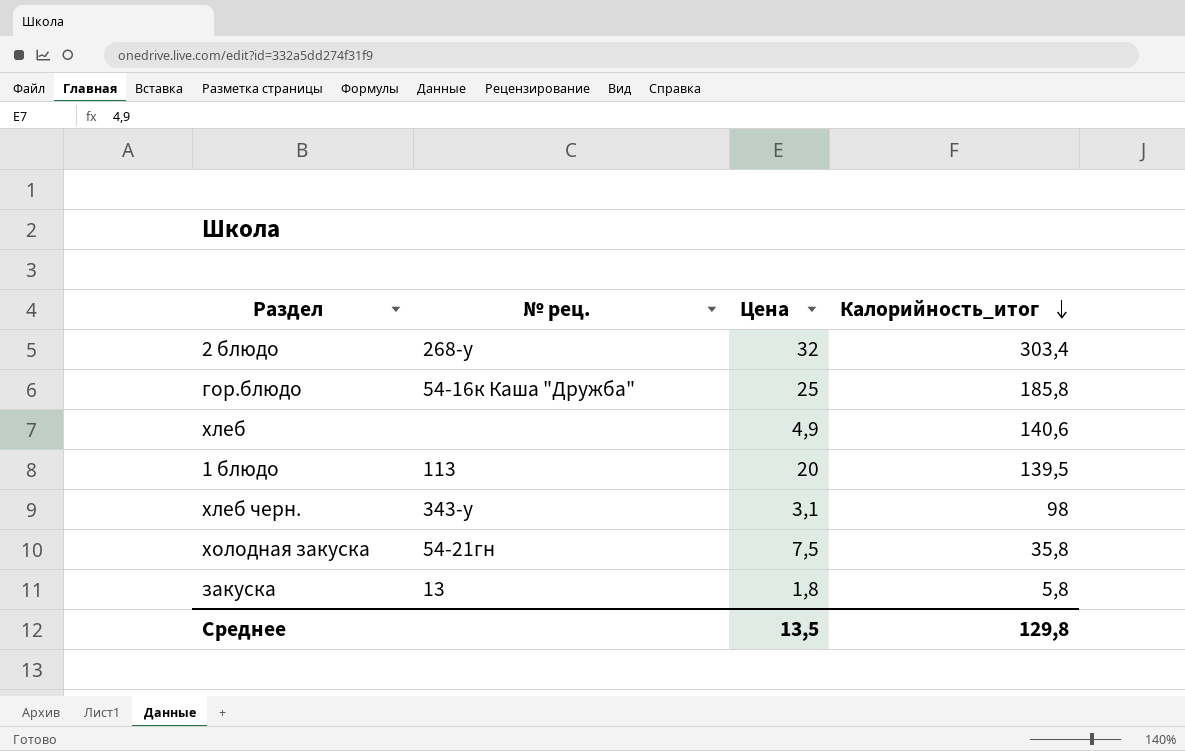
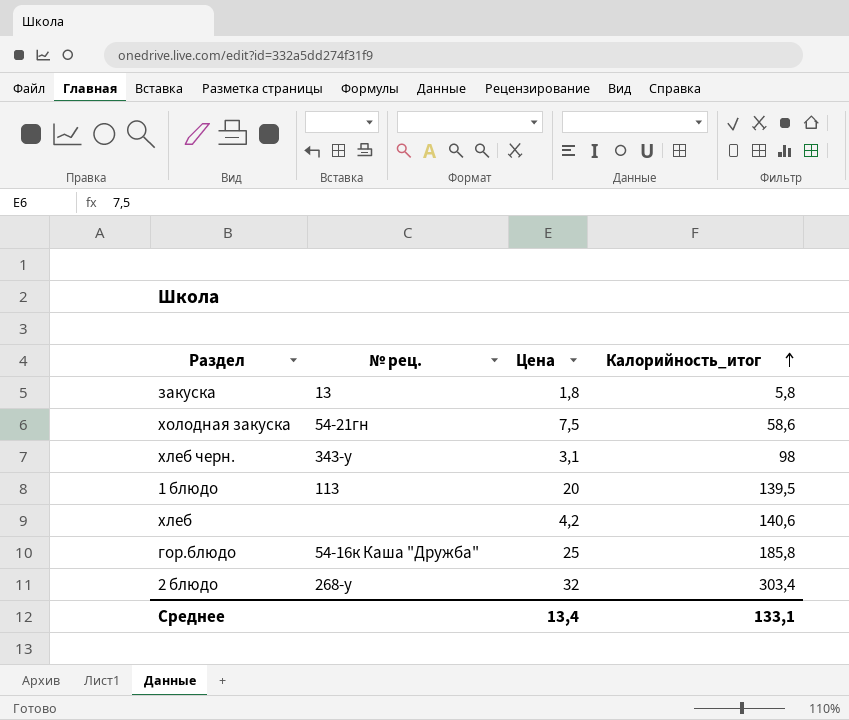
row order: Калорийность_итог descending -> Калорийность_итог ascending
холодная закуска | Калорийность_итог: 35,8 -> 58,6
хлеб | Цена: 4,9 -> 4,2
Среднее | Цена: 13,5 -> 13,4
Среднее | Калорийность_итог: 129,8 -> 133,1

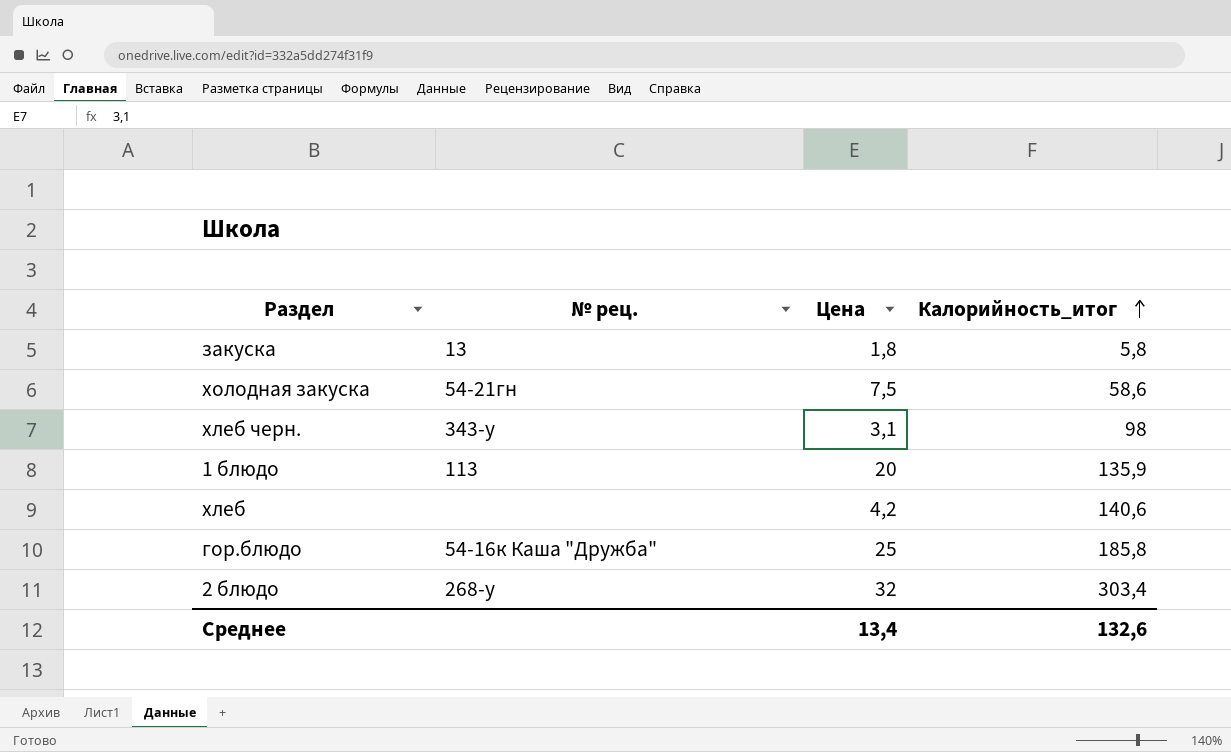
1 блюдо | Калорийность_итог: 139,5 -> 135,9
Среднее | Калорийность_итог: 133,1 -> 132,6

